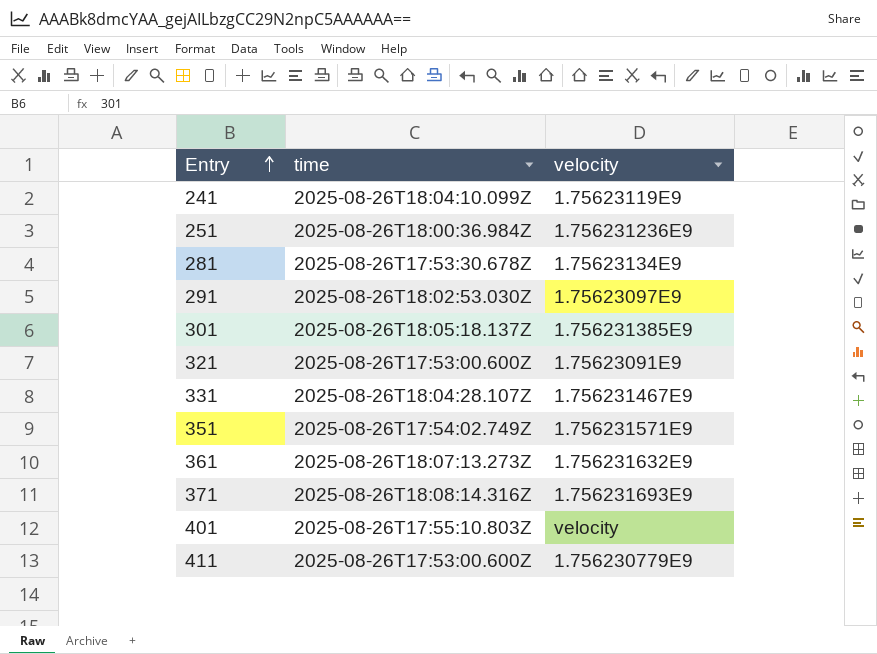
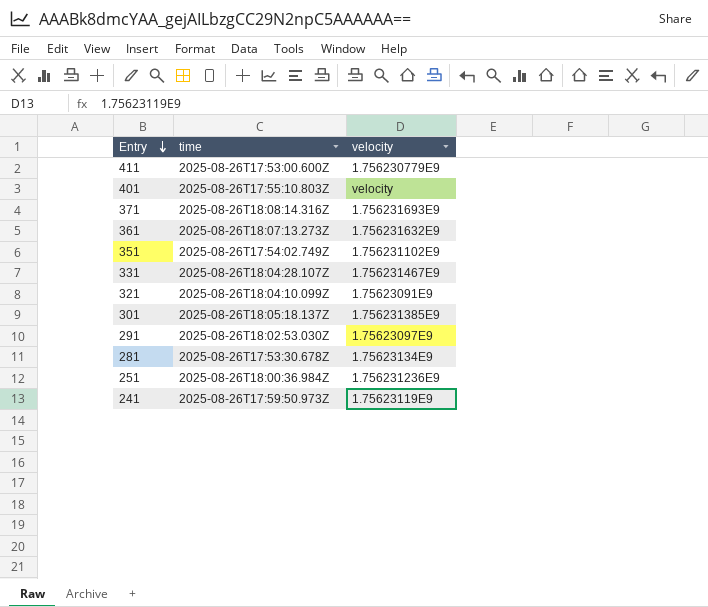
row order: Entry ascending -> Entry descending
351 | velocity: 1.756231571E9 -> 1.756231102E9
321 | time: 2025-08-26T17:53:00.600Z -> 2025-08-26T18:04:10.099Z
241 | time: 2025-08-26T18:04:10.099Z -> 2025-08-26T17:59:50.973Z

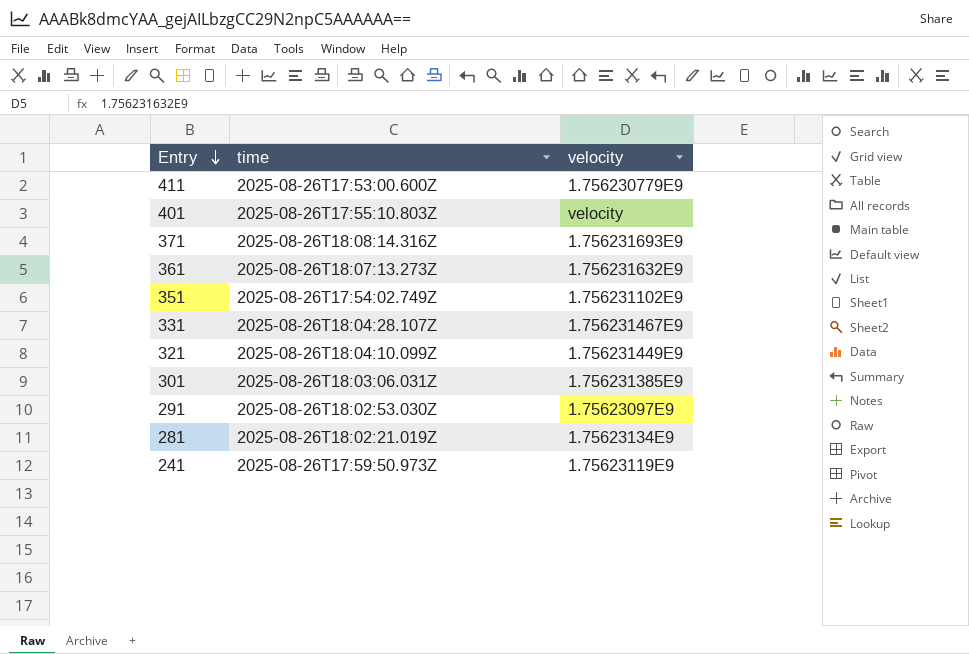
row 251: 2025-08-26T18:00:36.984Z | 1.756231236E9 -> none
321 | velocity: 1.75623091E9 -> 1.756231449E9
301 | time: 2025-08-26T18:05:18.137Z -> 2025-08-26T18:03:06.031Z
281 | time: 2025-08-26T17:53:30.678Z -> 2025-08-26T18:02:21.019Z

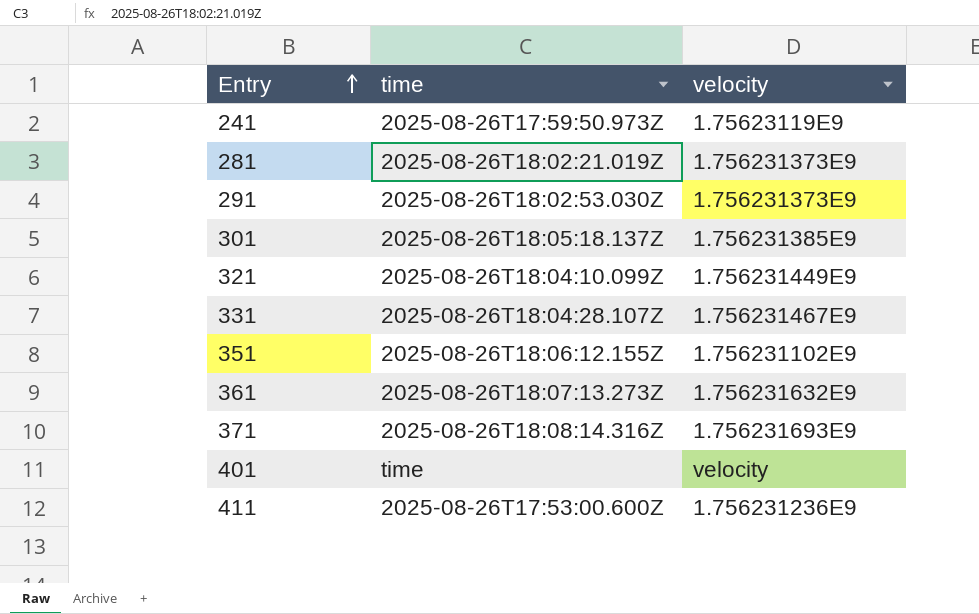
row order: Entry descending -> Entry ascending
281 | velocity: 1.75623134E9 -> 1.756231373E9
291 | velocity: 1.75623097E9 -> 1.756231373E9
301 | time: 2025-08-26T18:03:06.031Z -> 2025-08-26T18:05:18.137Z
351 | time: 2025-08-26T17:54:02.749Z -> 2025-08-26T18:06:12.155Z
401 | time: 2025-08-26T17:55:10.803Z -> time
411 | velocity: 1.756230779E9 -> 1.756231236E9

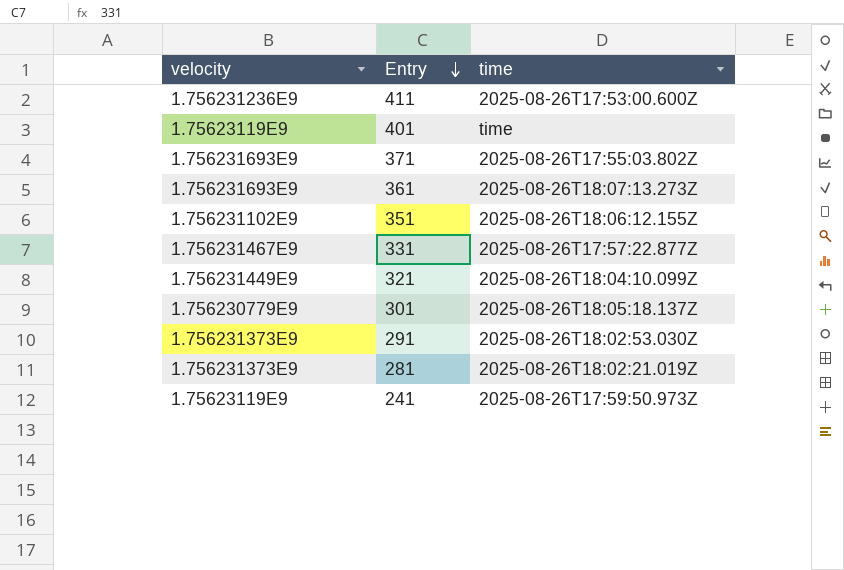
row order: Entry ascending -> Entry descending
column velocity | position: 3 -> 1
401 | velocity: velocity -> 1.75623119E9
371 | time: 2025-08-26T18:08:14.316Z -> 2025-08-26T17:55:03.802Z
361 | velocity: 1.756231632E9 -> 1.756231693E9
331 | time: 2025-08-26T18:04:28.107Z -> 2025-08-26T17:57:22.877Z
301 | velocity: 1.756231385E9 -> 1.756230779E9

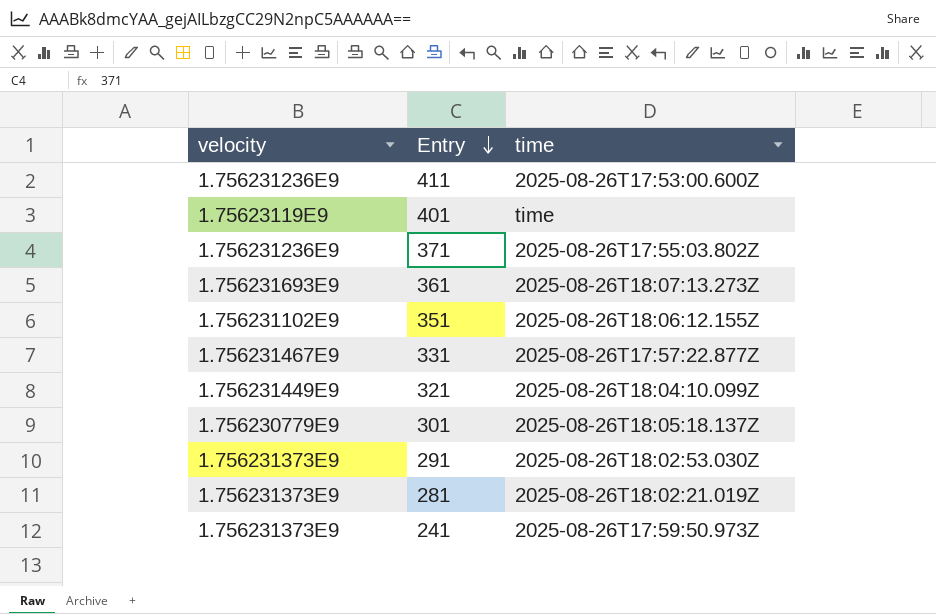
371 | velocity: 1.756231693E9 -> 1.756231236E9
241 | velocity: 1.75623119E9 -> 1.756231373E9

